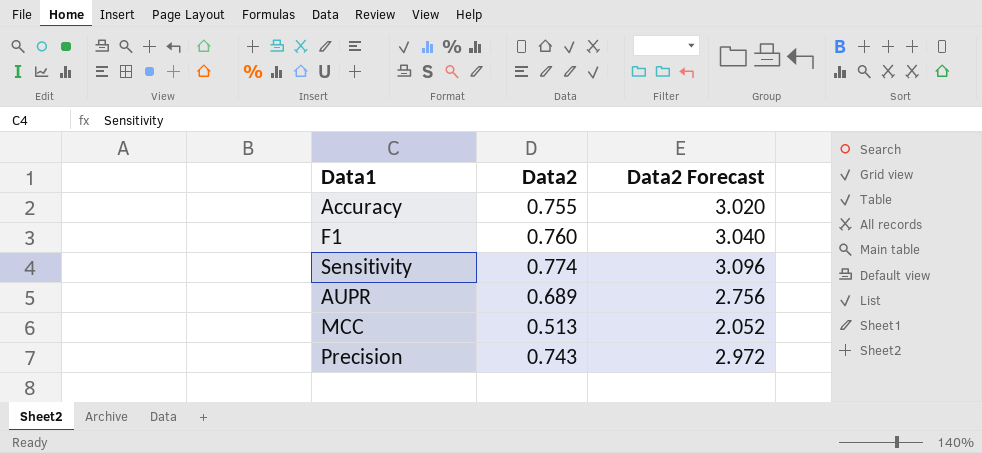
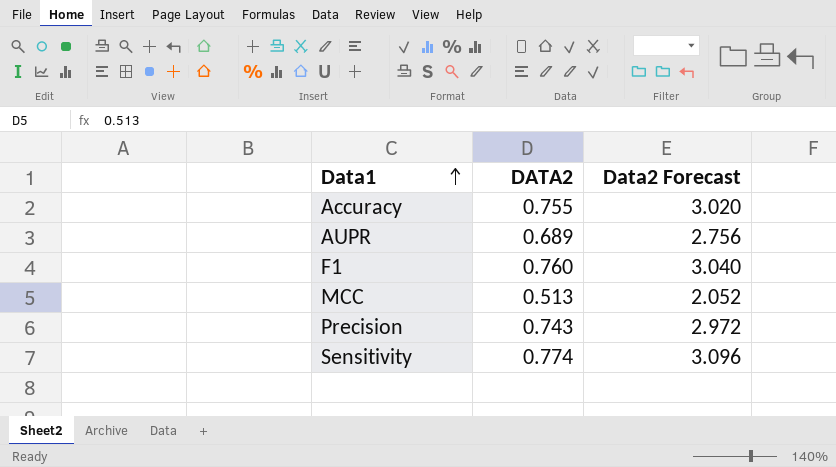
row order: none -> Data1 ascending
column name: Data2 -> DATA2

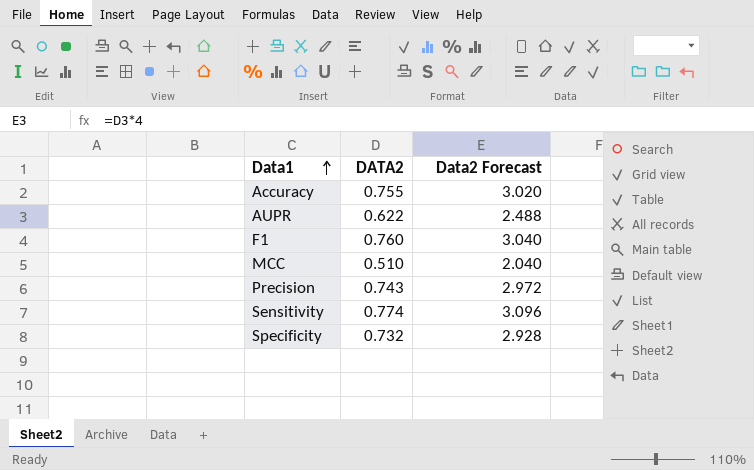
AUPR | DATA2: 0.689 -> 0.622
AUPR | Data2 Forecast: 2.756 -> 2.488
MCC | DATA2: 0.513 -> 0.510
MCC | Data2 Forecast: 2.052 -> 2.040
row Specificity: none -> 0.732 | 2.928

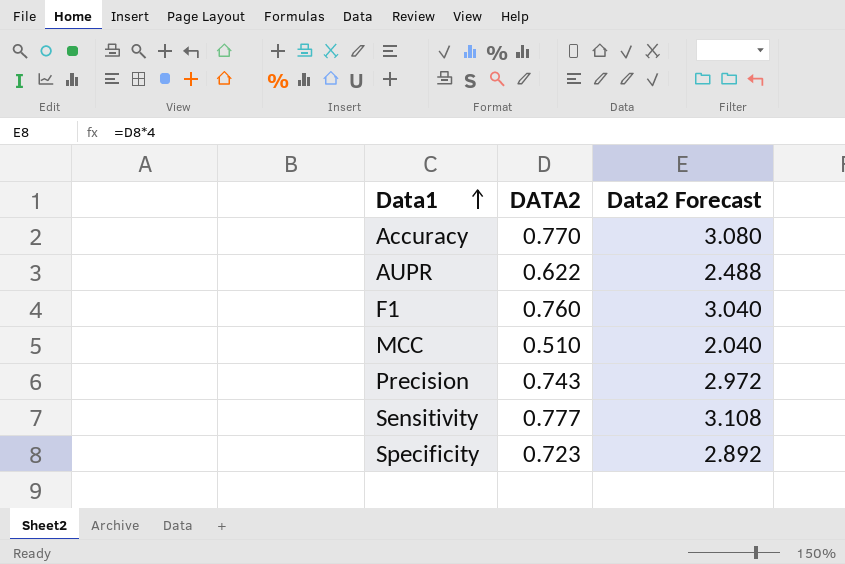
Accuracy | DATA2: 0.755 -> 0.770
Accuracy | Data2 Forecast: 3.020 -> 3.080
Sensitivity | DATA2: 0.774 -> 0.777
Sensitivity | Data2 Forecast: 3.096 -> 3.108
Specificity | DATA2: 0.732 -> 0.723
Specificity | Data2 Forecast: 2.928 -> 2.892

